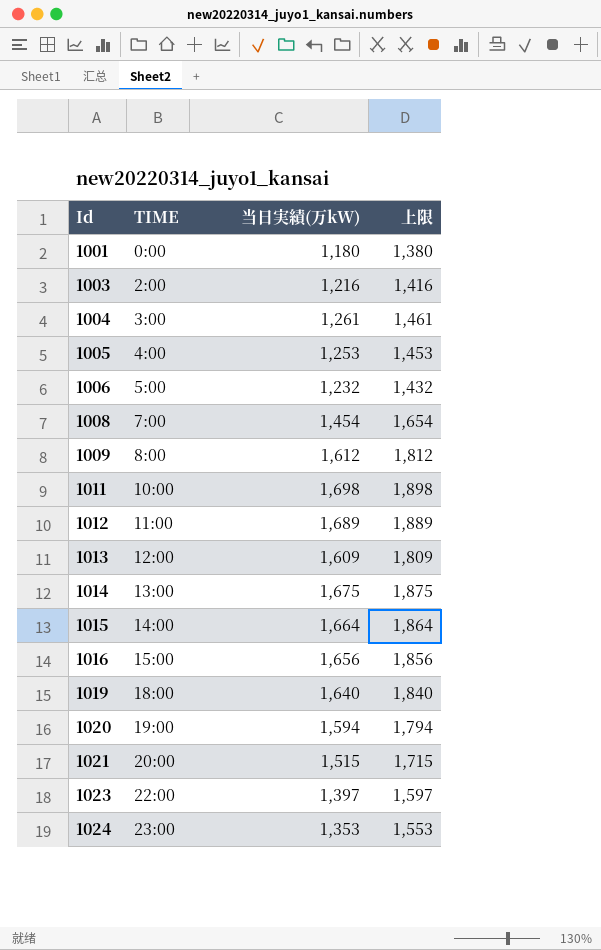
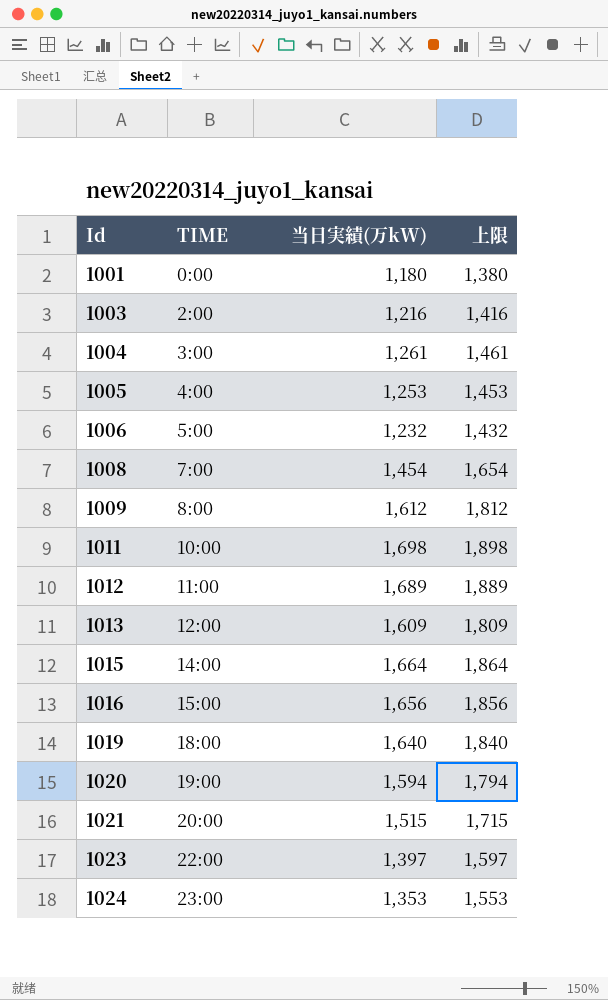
row 1014: 13:00 | 1,675 | 1,875 -> none

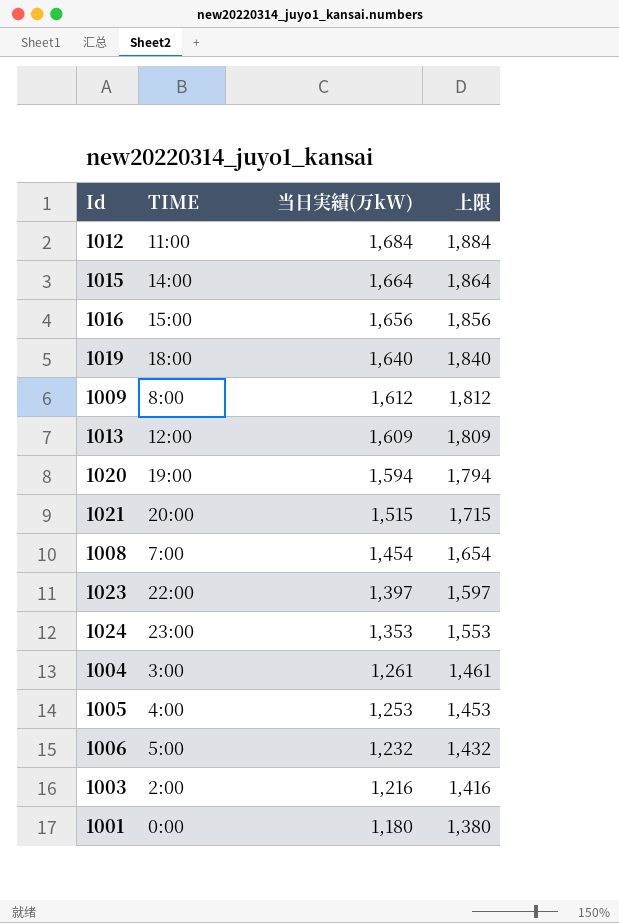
row order: Id ascending -> 当日実績(万kW) descending
row 1011: 10:00 | 1,698 | 1,898 -> none
1012 | 当日実績(万kW): 1,689 -> 1,684
1012 | 上限: 1,889 -> 1,884

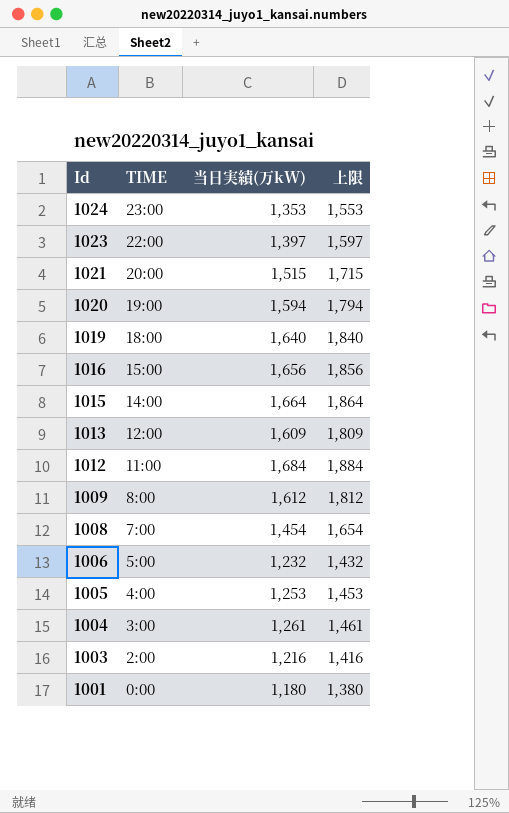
row order: 当日実績(万kW) descending -> Id descending

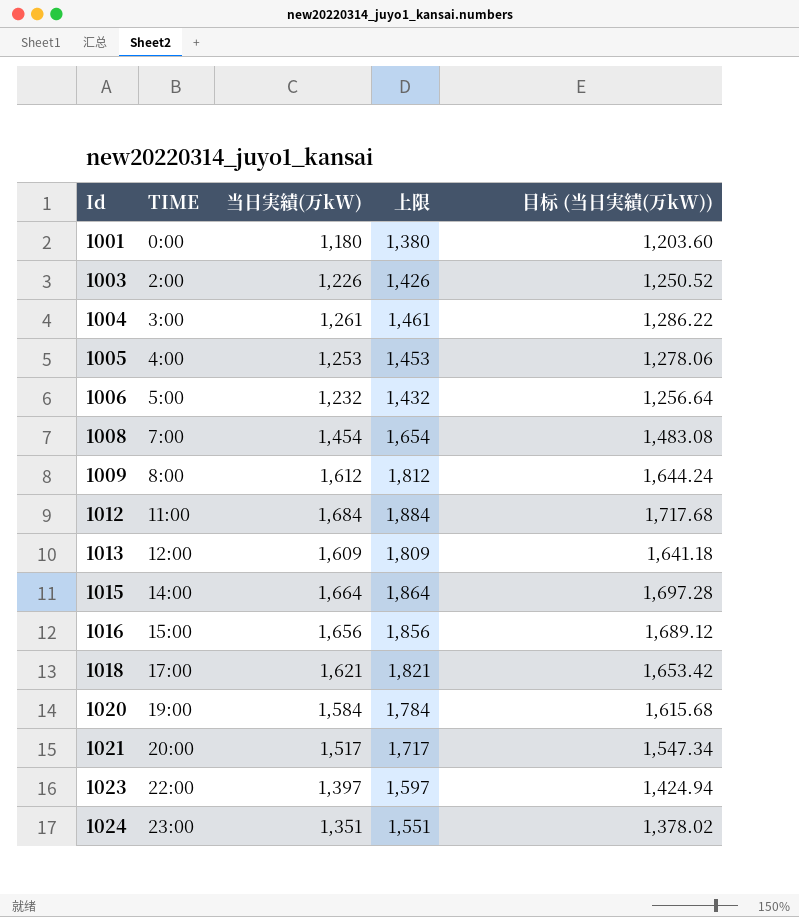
row order: Id descending -> Id ascending
column 目标 (当日実績(万kW)) | formula: none -> [当日実績(万kW)] * 1.02
row 1019: 18:00 | 1,640 | 1,840 -> none
1003 | 当日実績(万kW): 1,216 -> 1,226
1003 | 上限: 1,416 -> 1,426
row 1018: none -> 17:00 | 1,621 | 1,821 | 1,653.42
1020 | 当日実績(万kW): 1,594 -> 1,584
1020 | 上限: 1,794 -> 1,784
1021 | 当日実績(万kW): 1,515 -> 1,517
1021 | 上限: 1,715 -> 1,717
1024 | 当日実績(万kW): 1,353 -> 1,351
1024 | 上限: 1,553 -> 1,551

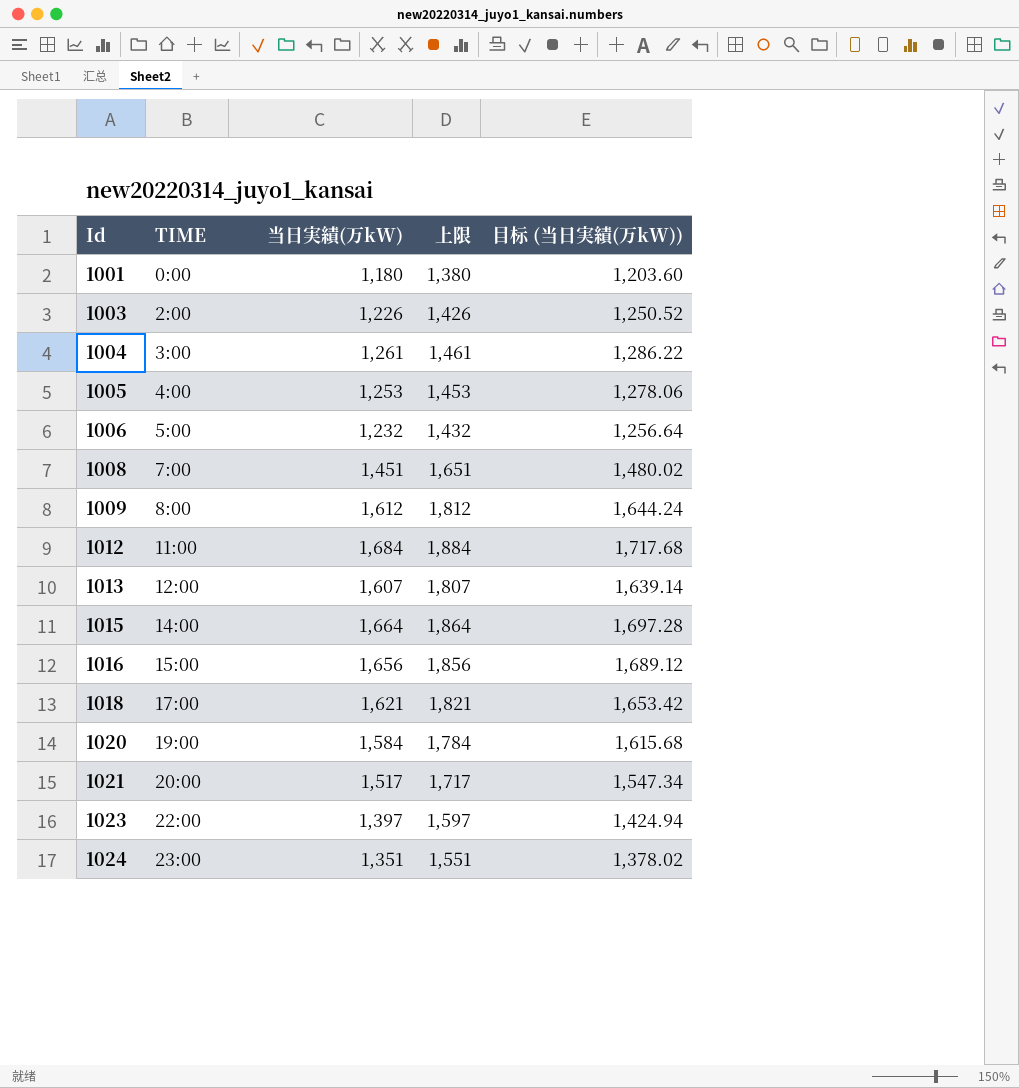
1008 | 当日実績(万kW): 1,454 -> 1,451
1008 | 上限: 1,654 -> 1,651
1008 | 目标 (当日実績(万kW)): 1,483.08 -> 1,480.02
1013 | 当日実績(万kW): 1,609 -> 1,607
1013 | 上限: 1,809 -> 1,807
1013 | 目标 (当日実績(万kW)): 1,641.18 -> 1,639.14

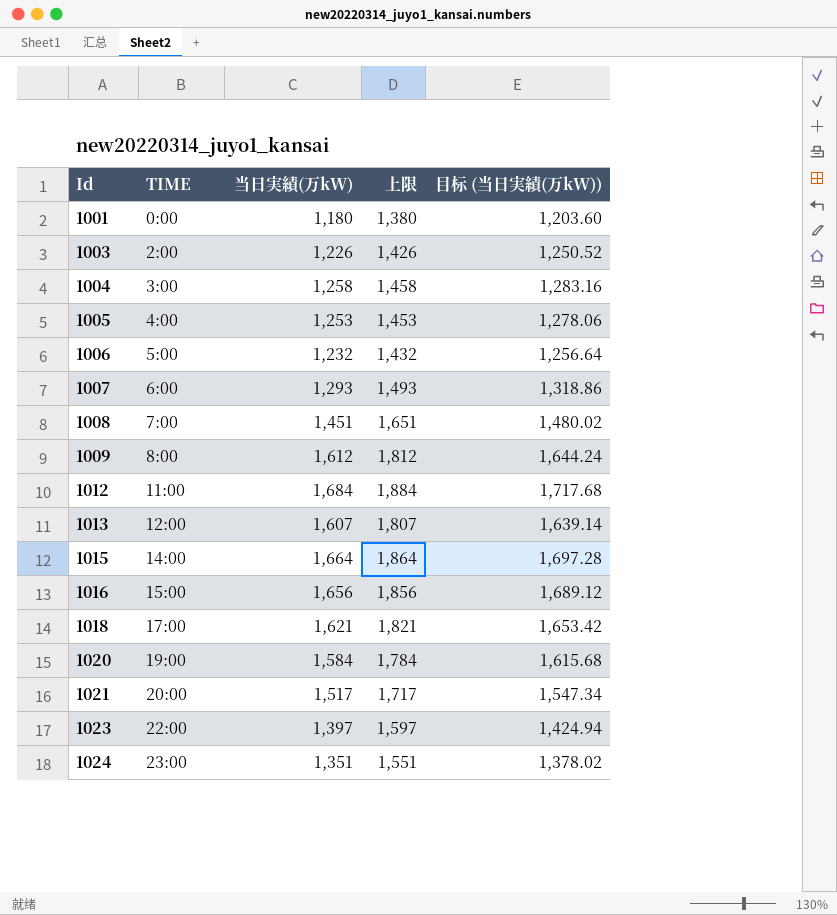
1004 | 当日実績(万kW): 1,261 -> 1,258
1004 | 上限: 1,461 -> 1,458
1004 | 目标 (当日実績(万kW)): 1,286.22 -> 1,283.16
row 1007: none -> 6:00 | 1,293 | 1,493 | 1,318.86

